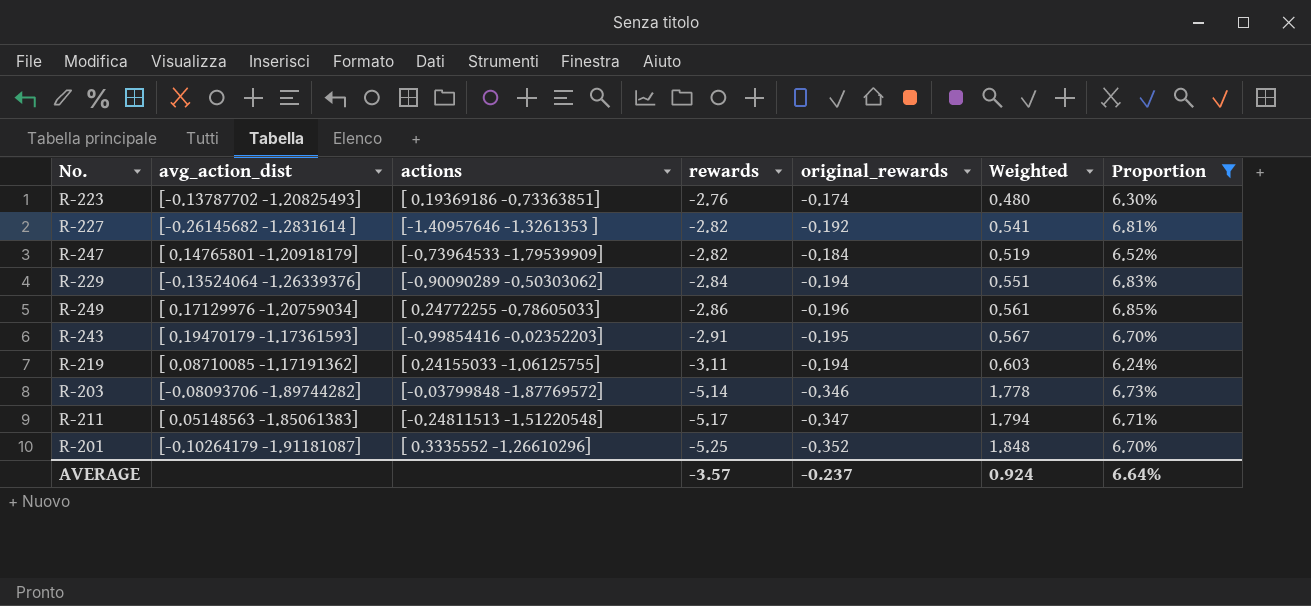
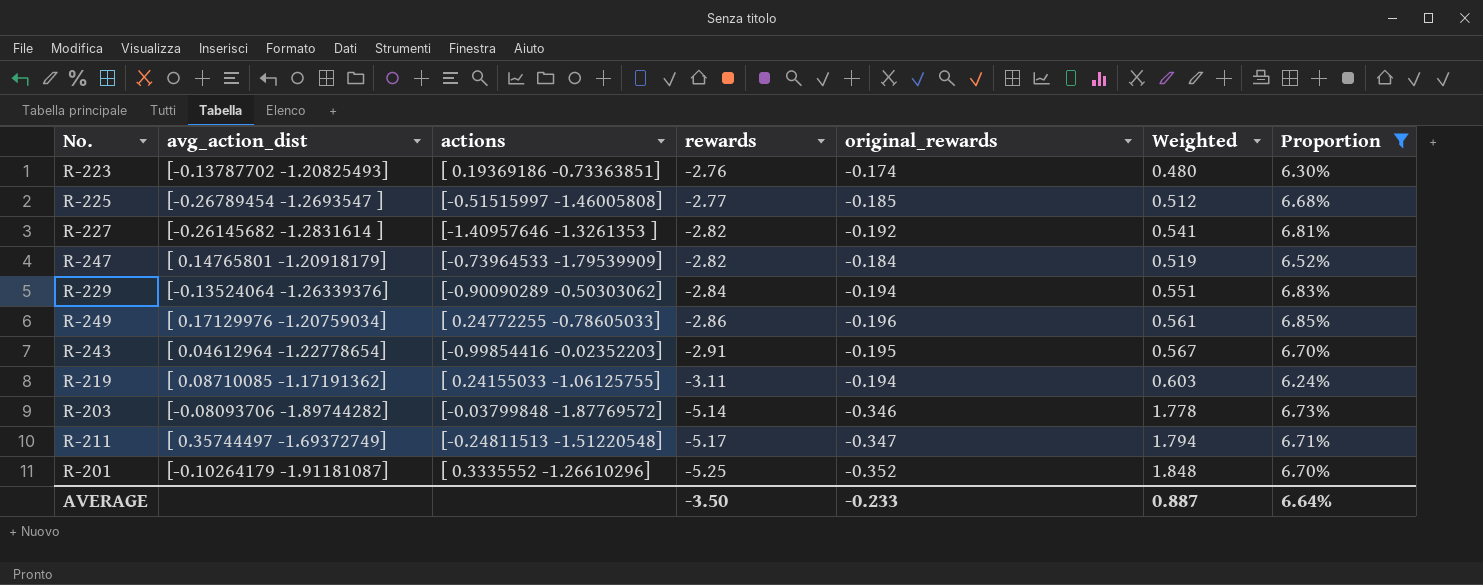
row R-225: none -> [-0.26789454 -1.2693547 ] | [-0.51515997 -1.46005808] | -2.77 | -0.185 | 0.512 | 6.68%
R-243 | avg_action_dist: [ 0.19470179 -1.17361593] -> [ 0.04612964 -1.22778654]
R-211 | avg_action_dist: [ 0.05148563 -1.85061383] -> [ 0.35744497 -1.69372749]
AVERAGE | rewards: -3.57 -> -3.50
AVERAGE | original_rewards: -0.237 -> -0.233
AVERAGE | Weighted: 0.924 -> 0.887

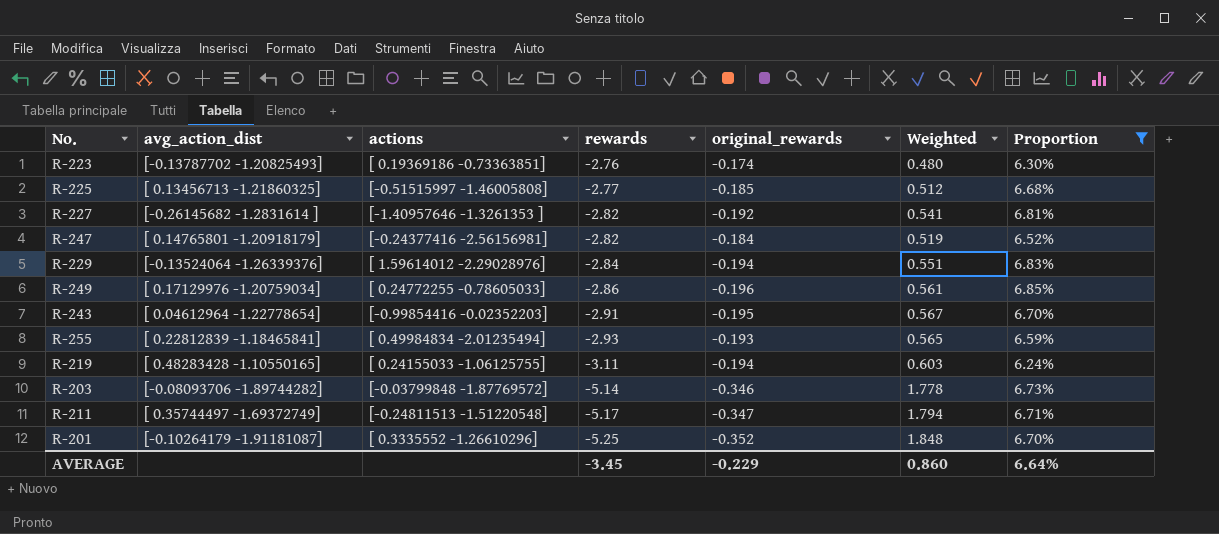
R-225 | avg_action_dist: [-0.26789454 -1.2693547 ] -> [ 0.13456713 -1.21860325]
R-247 | actions: [-0.73964533 -1.79539909] -> [-0.24377416 -2.56156981]
R-229 | actions: [-0.90090289 -0.50303062] -> [ 1.59614012 -2.29028976]
row R-255: none -> [ 0.22812839 -1.18465841] | [ 0.49984834 -2.01235494] | -2.93 | -0.193 | 0.565 | 6.59%
R-219 | avg_action_dist: [ 0.08710085 -1.17191362] -> [ 0.48283428 -1.10550165]
AVERAGE | rewards: -3.50 -> -3.45
AVERAGE | original_rewards: -0.233 -> -0.229
AVERAGE | Weighted: 0.887 -> 0.860

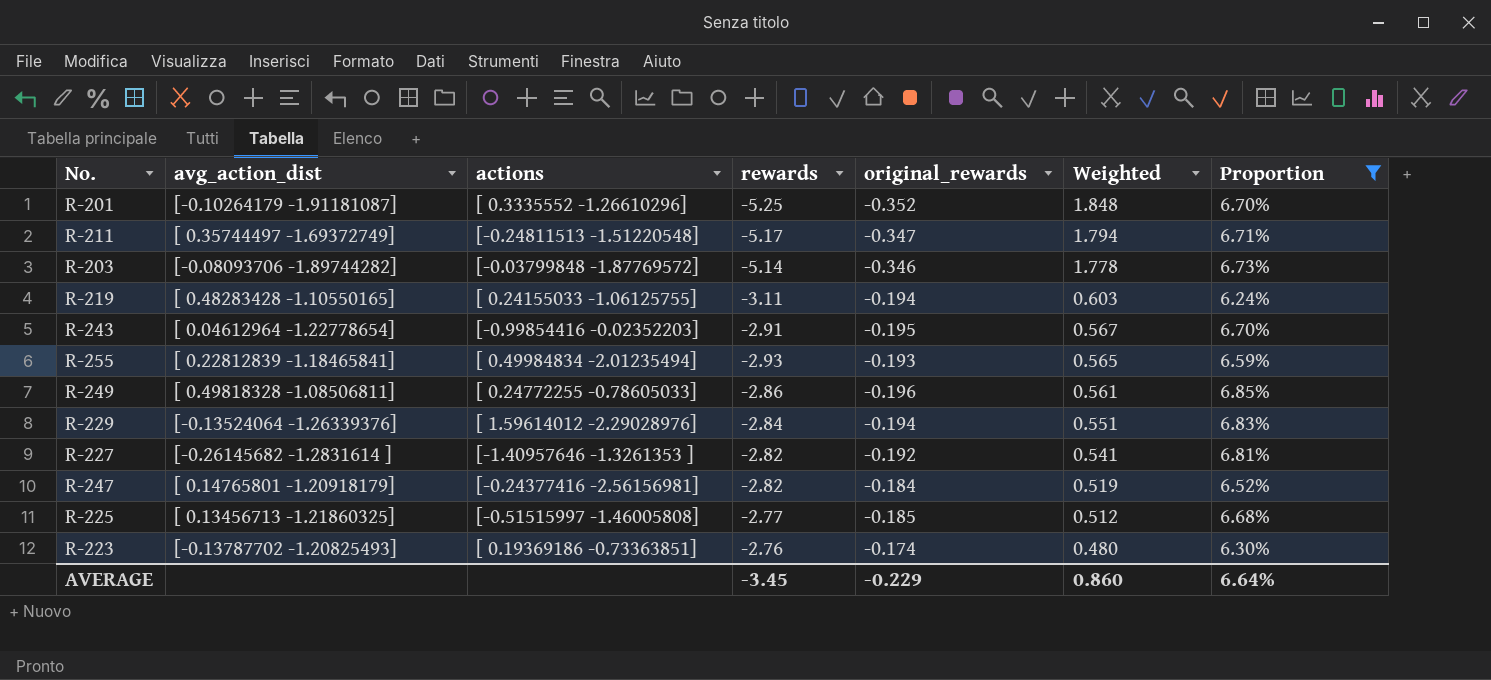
row order: rewards descending -> Weighted descending
R-249 | avg_action_dist: [ 0.17129976 -1.20759034] -> [ 0.49818328 -1.08506811]

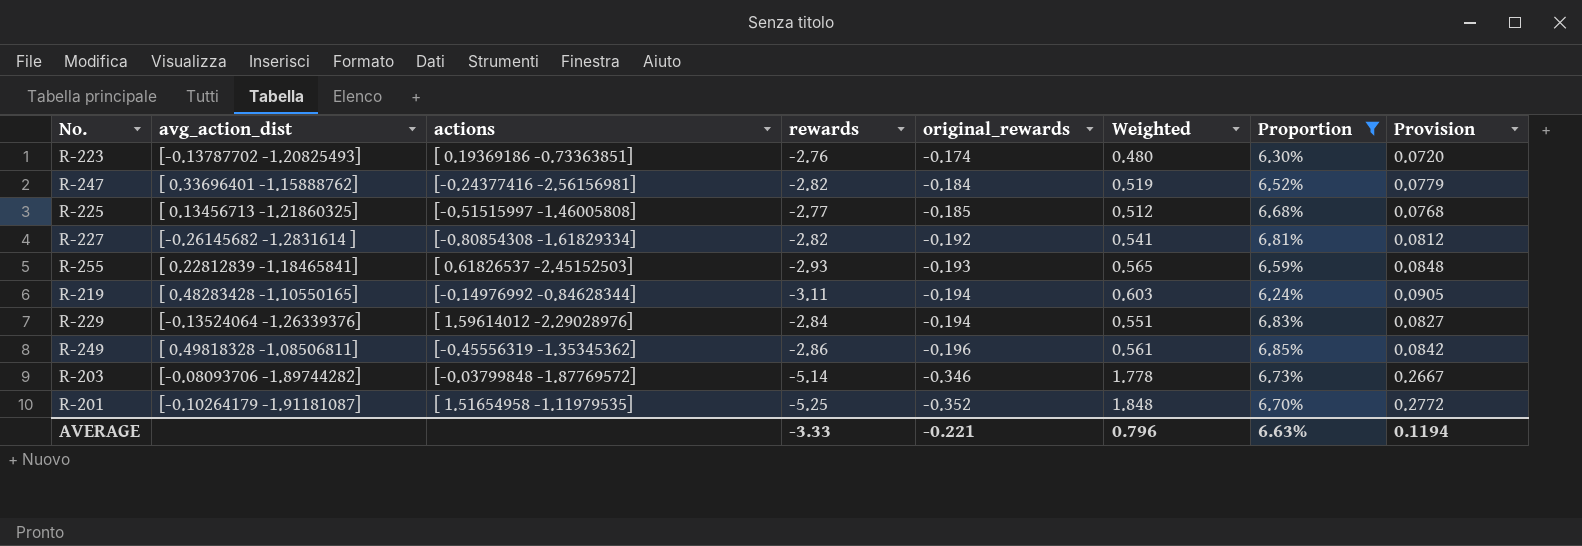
row order: Weighted descending -> original_rewards descending
column Provision | formula: none -> [Weighted] * 0.15
row R-211: [ 0.35744497 -1.69372749] | [-0.24811513 -1.51220548] | -5.17 | -0.347 | 1.794 | 6.71% -> none
row R-243: [ 0.04612964 -1.22778654] | [-0.99854416 -0.02352203] | -2.91 | -0.195 | 0.567 | 6.70% -> none
R-247 | avg_action_dist: [ 0.14765801 -1.20918179] -> [ 0.33696401 -1.15888762]
R-227 | actions: [-1.40957646 -1.3261353 ] -> [-0.80854308 -1.61829334]
R-255 | actions: [ 0.49984834 -2.01235494] -> [ 0.61826537 -2.45152503]
R-219 | actions: [ 0.24155033 -1.06125755] -> [-0.14976992 -0.84628344]
R-249 | actions: [ 0.24772255 -0.78605033] -> [-0.45556319 -1.35345362]
R-201 | actions: [ 0.3335552 -1.26610296] -> [ 1.51654958 -1.11979535]
AVERAGE | rewards: -3.45 -> -3.33
AVERAGE | original_rewards: -0.229 -> -0.221
AVERAGE | Weighted: 0.860 -> 0.796
AVERAGE | Proportion: 6.64% -> 6.63%

